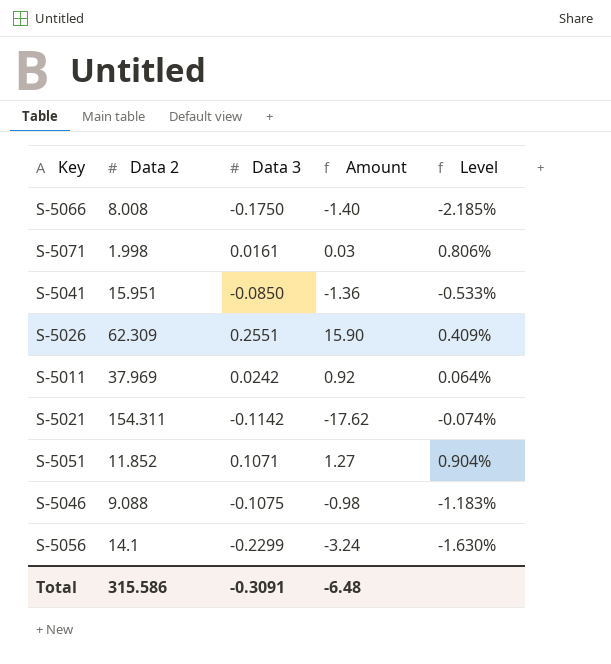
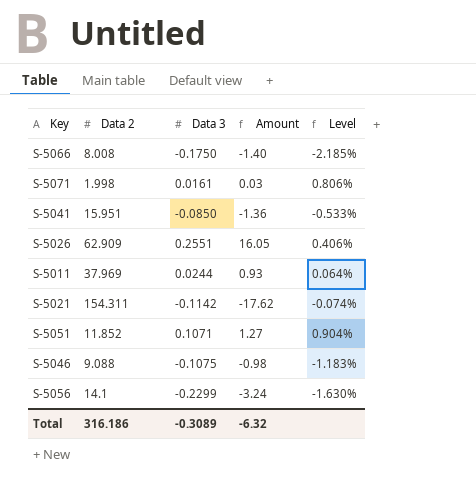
S-5026 | Data 2: 62.309 -> 62.909
S-5026 | Amount: 15.90 -> 16.05
S-5026 | Level: 0.409% -> 0.406%
S-5011 | Data 3: 0.0242 -> 0.0244
S-5011 | Amount: 0.92 -> 0.93
Total | Data 2: 315.586 -> 316.186
Total | Data 3: -0.3091 -> -0.3089
Total | Amount: -6.48 -> -6.32

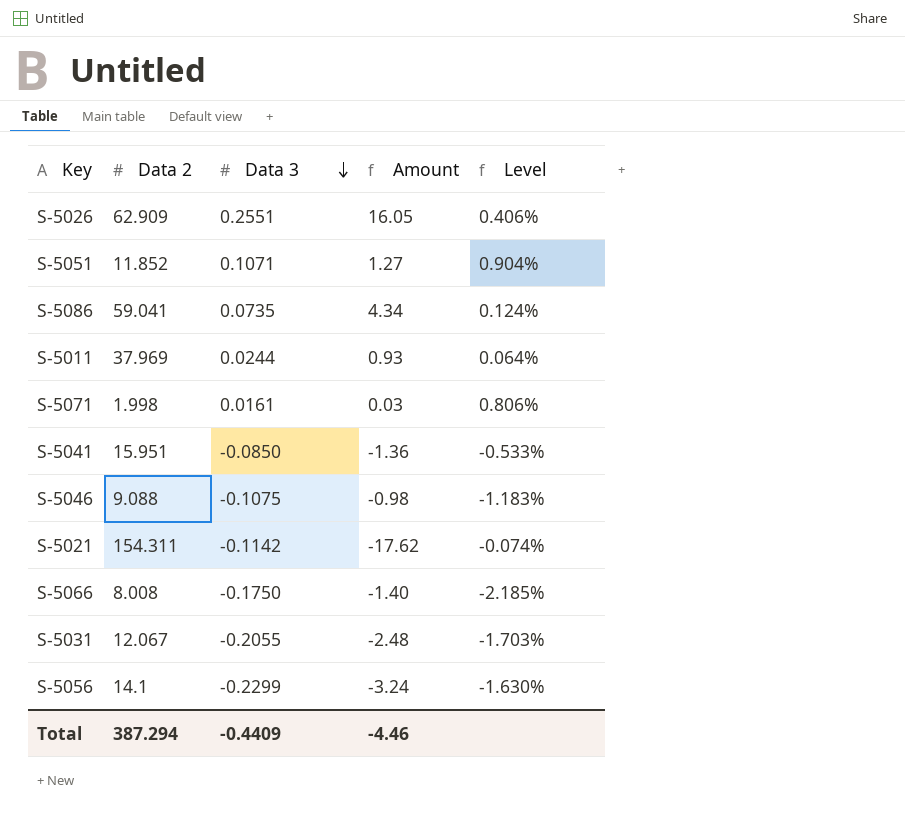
row order: none -> Data 3 descending
row S-5086: none -> 59.041 | 0.0735 | 4.34 | 0.124%
row S-5031: none -> 12.067 | -0.2055 | -2.48 | -1.703%
Total | Data 2: 316.186 -> 387.294
Total | Data 3: -0.3089 -> -0.4409
Total | Amount: -6.32 -> -4.46

